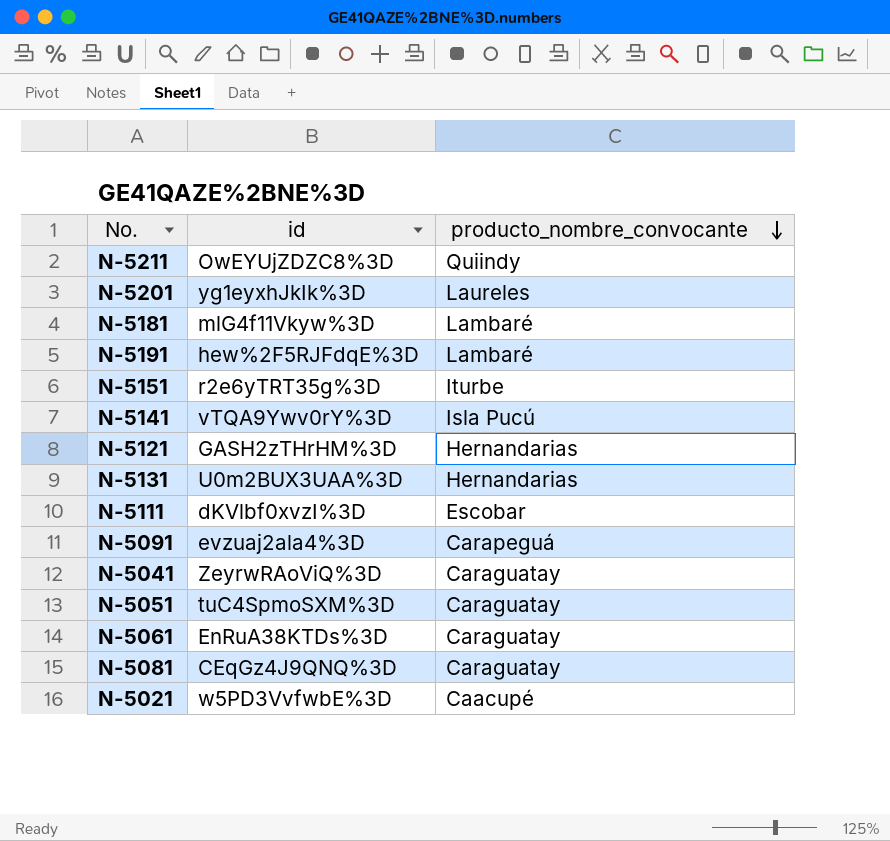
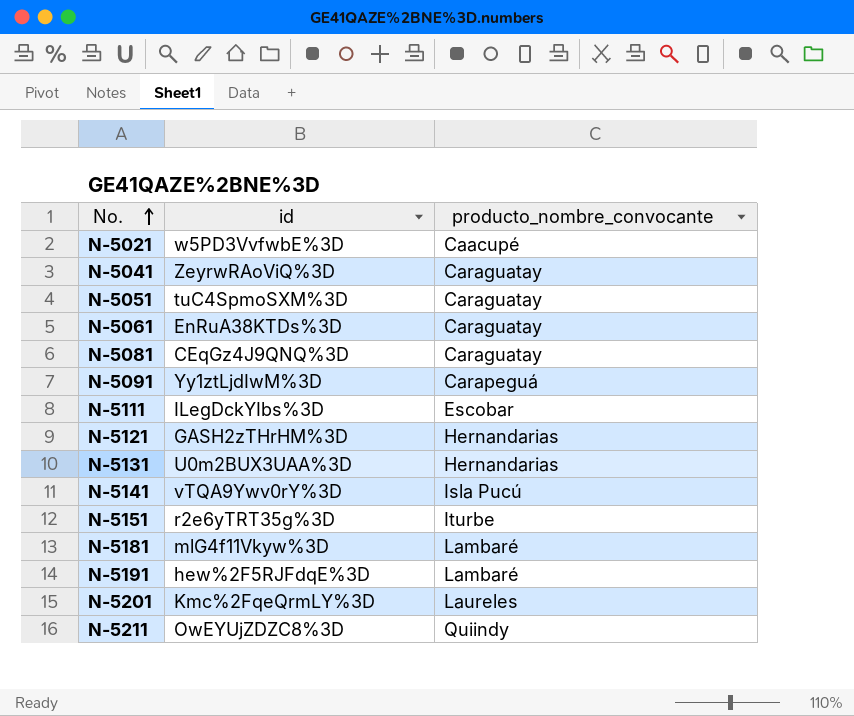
row order: producto_nombre_convocante descending -> No. ascending
N-5091 | id: evzuaj2ala4%3D -> Yy1ztLjdIwM%3D
N-5111 | id: dKVlbf0xvzI%3D -> ILegDckYIbs%3D
N-5201 | id: yg1eyxhJkIk%3D -> Kmc%2FqeQrmLY%3D

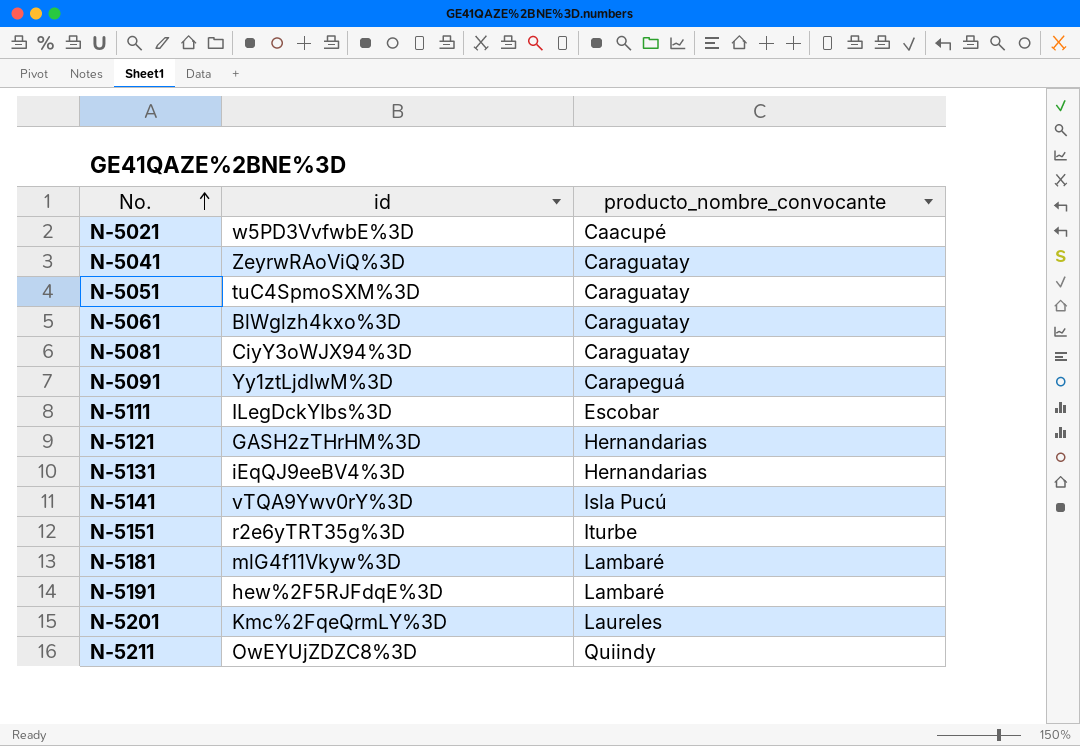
N-5061 | id: EnRuA38KTDs%3D -> BlWglzh4kxo%3D
N-5081 | id: CEqGz4J9QNQ%3D -> CiyY3oWJX94%3D
N-5131 | id: U0m2BUX3UAA%3D -> iEqQJ9eeBV4%3D

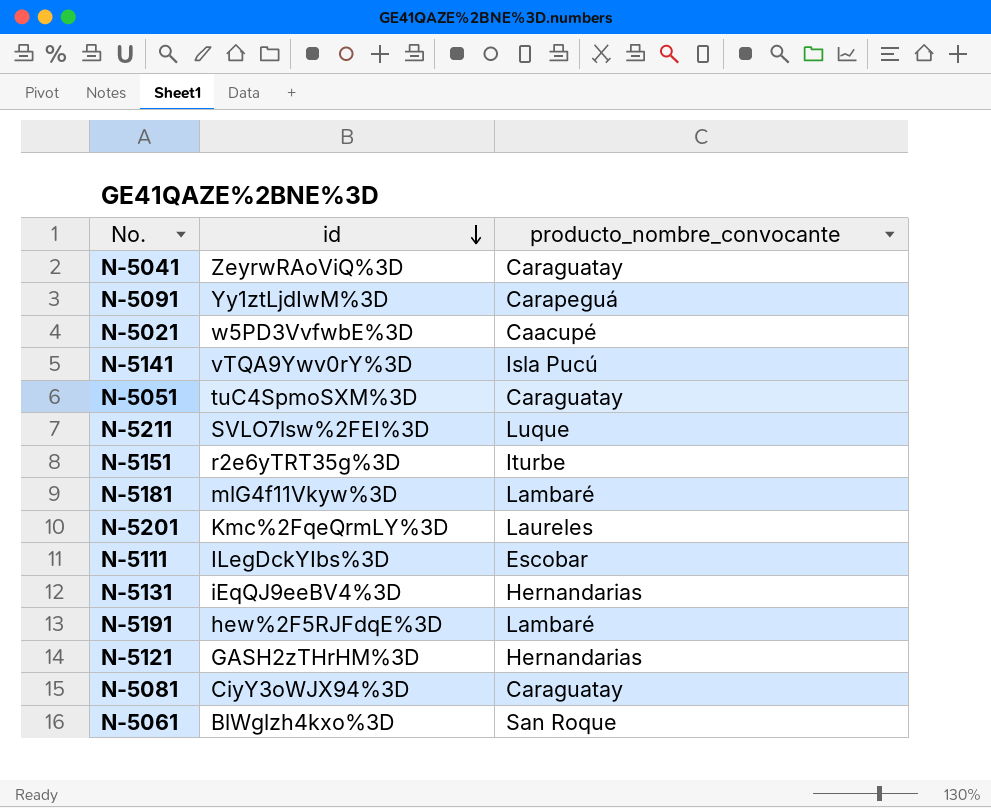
row order: No. ascending -> id descending
N-5211 | id: OwEYUjZDZC8%3D -> SVLO7lsw%2FEI%3D
N-5211 | producto_nombre_convocante: Quiindy -> Luque
N-5061 | producto_nombre_convocante: Caraguatay -> San Roque

